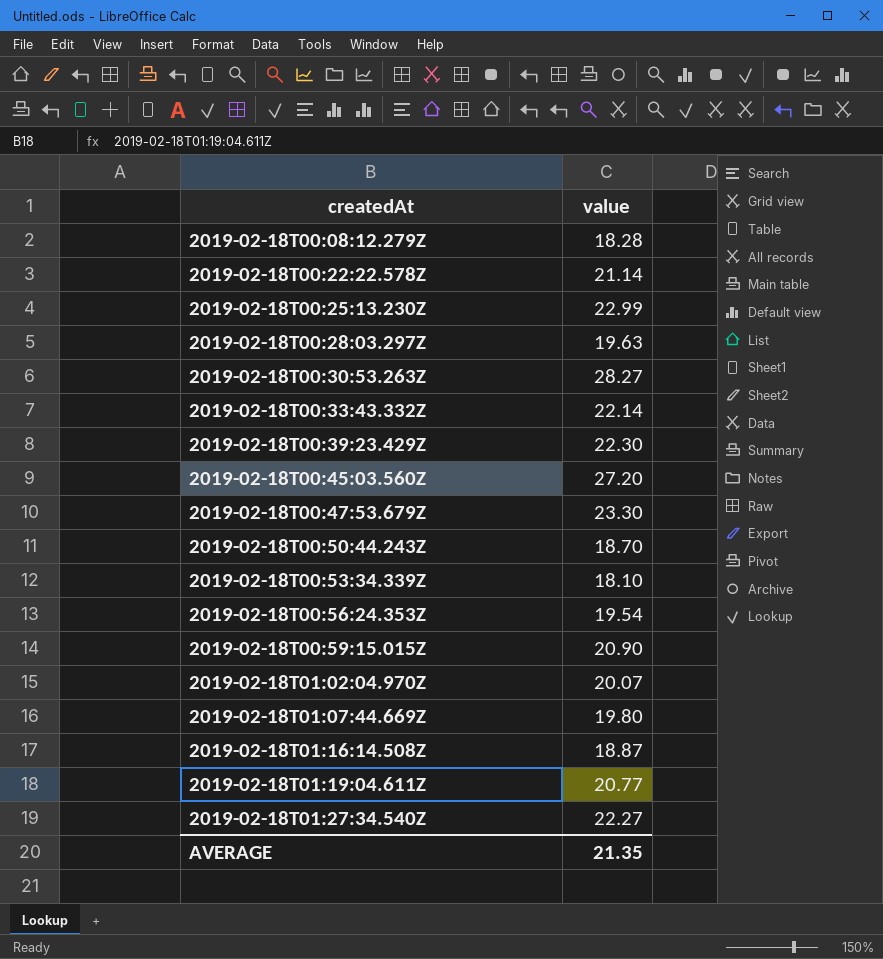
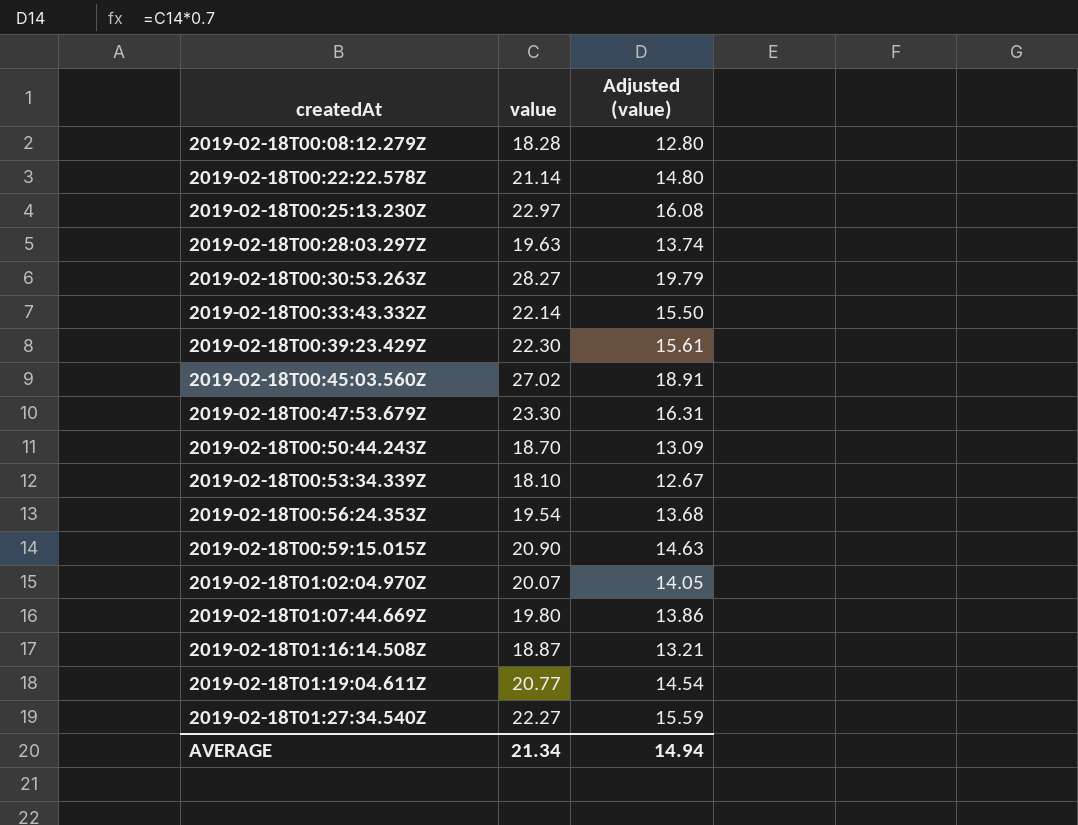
column Adjusted (value) | formula: none -> [value] * 0.7
2019-02-18T00:25:13.230Z | value: 22.99 -> 22.97
2019-02-18T00:45:03.560Z | value: 27.20 -> 27.02
AVERAGE | value: 21.35 -> 21.34

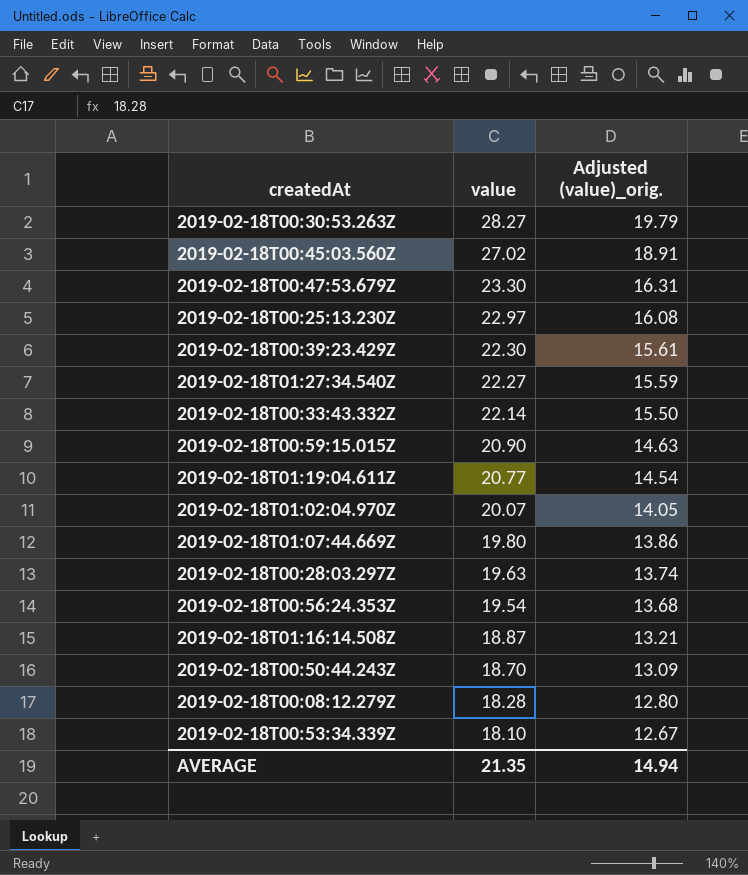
row order: createdAt ascending -> value descending
column name: Adjusted (value) -> Adjusted (value)_orig.
row 2019-02-18T00:22:22.578Z: 21.14 | 14.80 -> none
AVERAGE | value: 21.34 -> 21.35

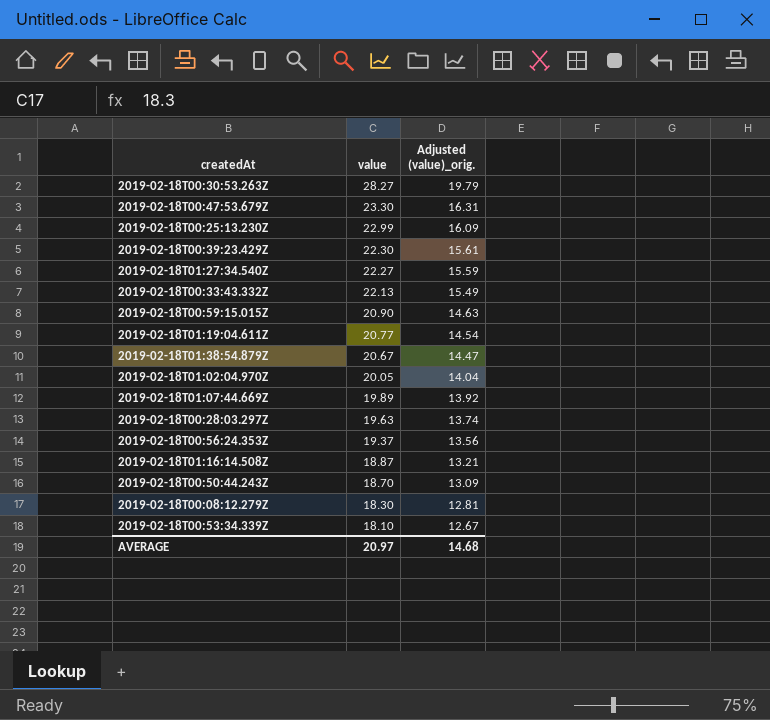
row 2019-02-18T00:45:03.560Z: 27.02 | 18.91 -> none
2019-02-18T00:25:13.230Z | value: 22.97 -> 22.99
2019-02-18T00:25:13.230Z | Adjusted (value)_orig.: 16.08 -> 16.09
2019-02-18T00:33:43.332Z | value: 22.14 -> 22.13
2019-02-18T00:33:43.332Z | Adjusted (value)_orig.: 15.50 -> 15.49
row 2019-02-18T01:38:54.879Z: none -> 20.67 | 14.47
2019-02-18T01:02:04.970Z | value: 20.07 -> 20.05
2019-02-18T01:02:04.970Z | Adjusted (value)_orig.: 14.05 -> 14.04
2019-02-18T01:07:44.669Z | value: 19.80 -> 19.89
2019-02-18T01:07:44.669Z | Adjusted (value)_orig.: 13.86 -> 13.92
2019-02-18T00:56:24.353Z | value: 19.54 -> 19.37
2019-02-18T00:56:24.353Z | Adjusted (value)_orig.: 13.68 -> 13.56
2019-02-18T00:08:12.279Z | value: 18.28 -> 18.30
2019-02-18T00:08:12.279Z | Adjusted (value)_orig.: 12.80 -> 12.81
AVERAGE | value: 21.35 -> 20.97
AVERAGE | Adjusted (value)_orig.: 14.94 -> 14.68

